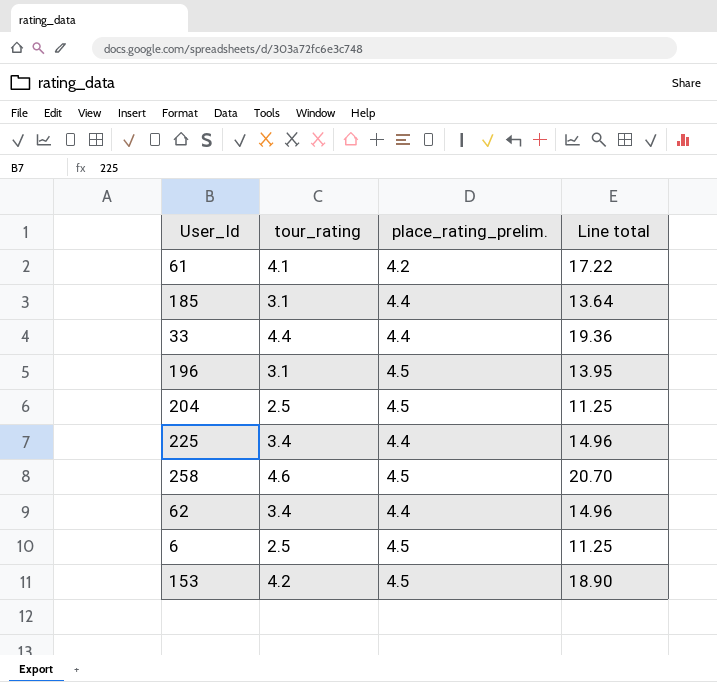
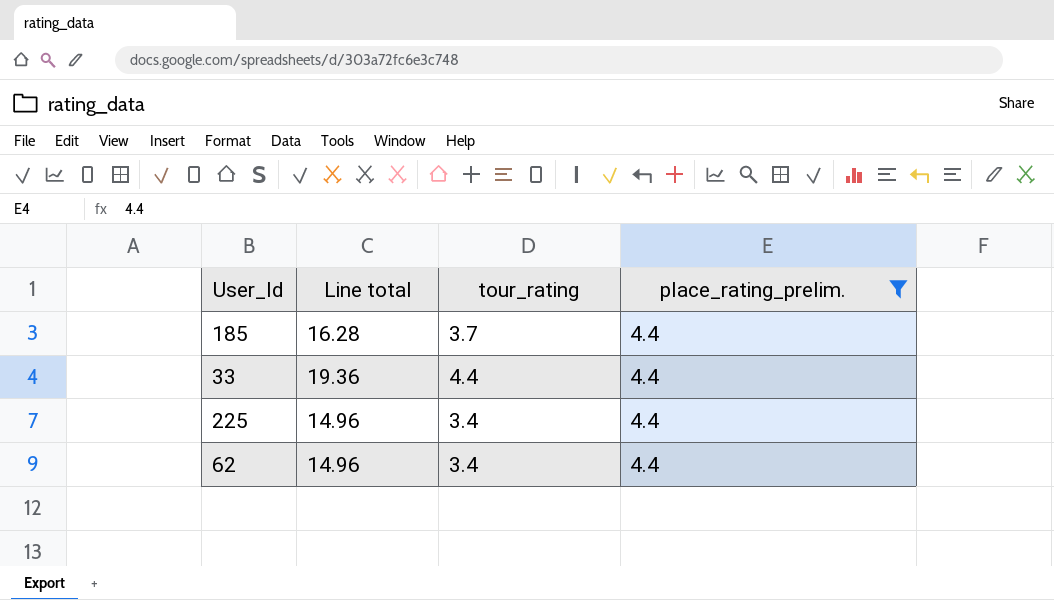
filter: none -> place_rating_prelim. = 4.4
column Line total | position: 4 -> 2
185 | Line total: 13.64 -> 16.28
185 | tour_rating: 3.1 -> 3.7

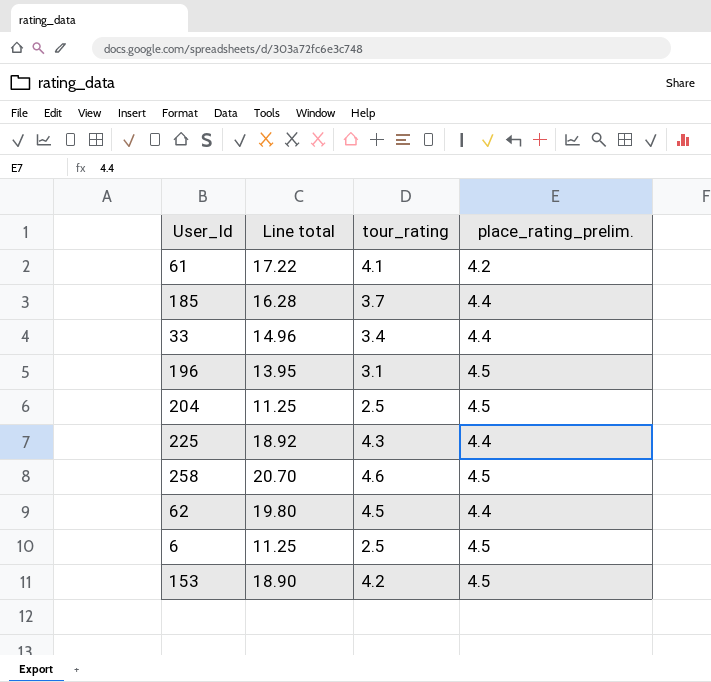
filter: place_rating_prelim. = 4.4 -> none
33 | Line total: 19.36 -> 14.96
33 | tour_rating: 4.4 -> 3.4
225 | Line total: 14.96 -> 18.92
225 | tour_rating: 3.4 -> 4.3
62 | Line total: 14.96 -> 19.80
62 | tour_rating: 3.4 -> 4.5

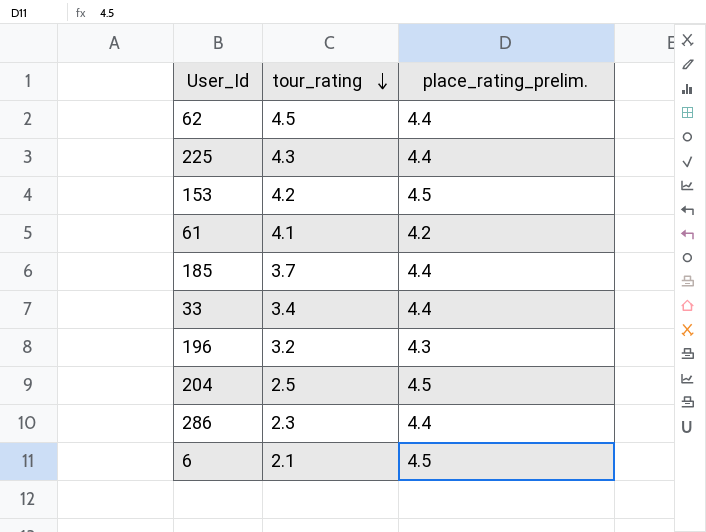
row order: none -> tour_rating descending
column Line total | formula: [tour_rating] * [place_rating_prelim.] -> none
row 258: 20.70 | 4.6 | 4.5 -> none
196 | tour_rating: 3.1 -> 3.2
196 | place_rating_prelim.: 4.5 -> 4.3
row 286: none -> 2.3 | 4.4
6 | tour_rating: 2.5 -> 2.1

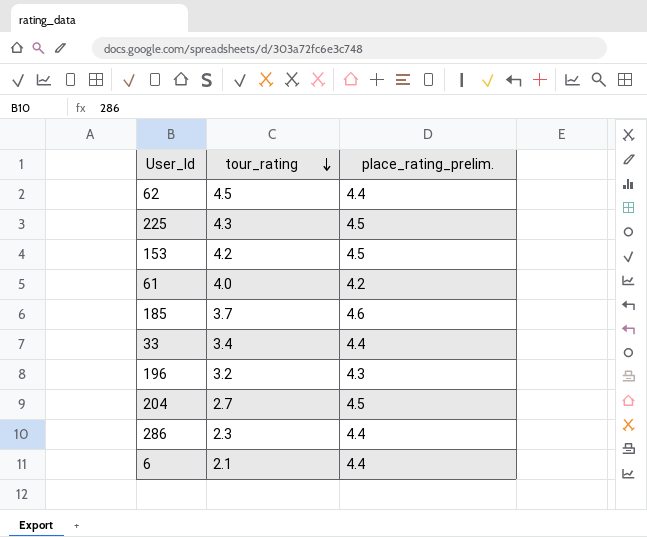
225 | place_rating_prelim.: 4.4 -> 4.5
61 | tour_rating: 4.1 -> 4.0
185 | place_rating_prelim.: 4.4 -> 4.6
204 | tour_rating: 2.5 -> 2.7
6 | place_rating_prelim.: 4.5 -> 4.4

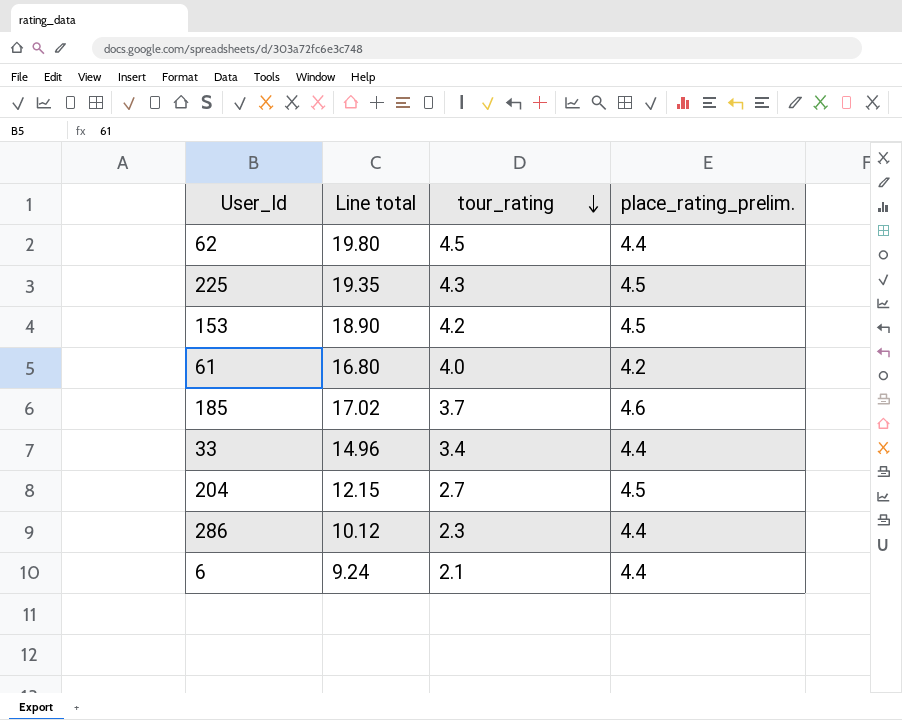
column Line total | formula: none -> [tour_rating] * [place_rating_prelim.]
row 196: 3.2 | 4.3 -> none

